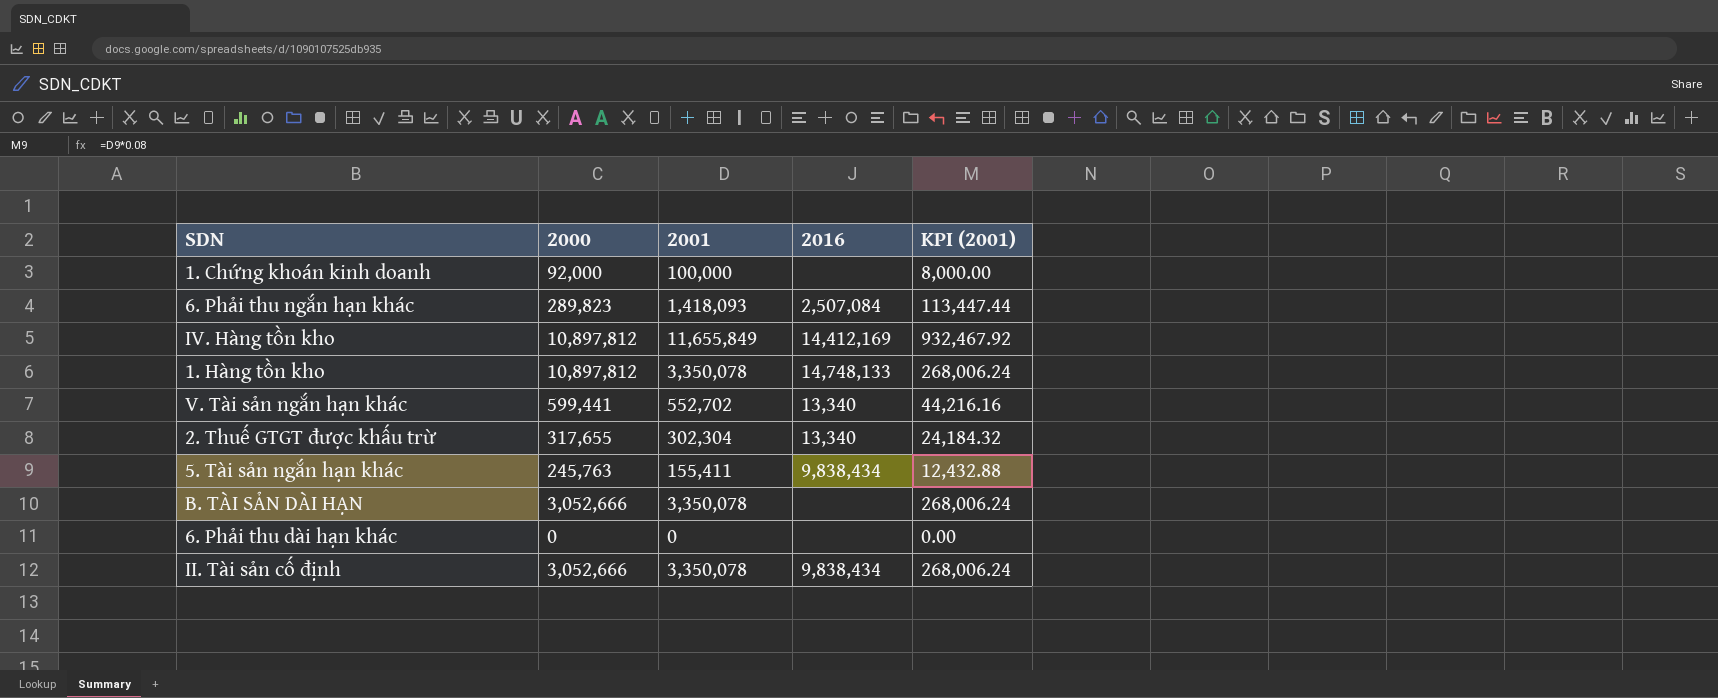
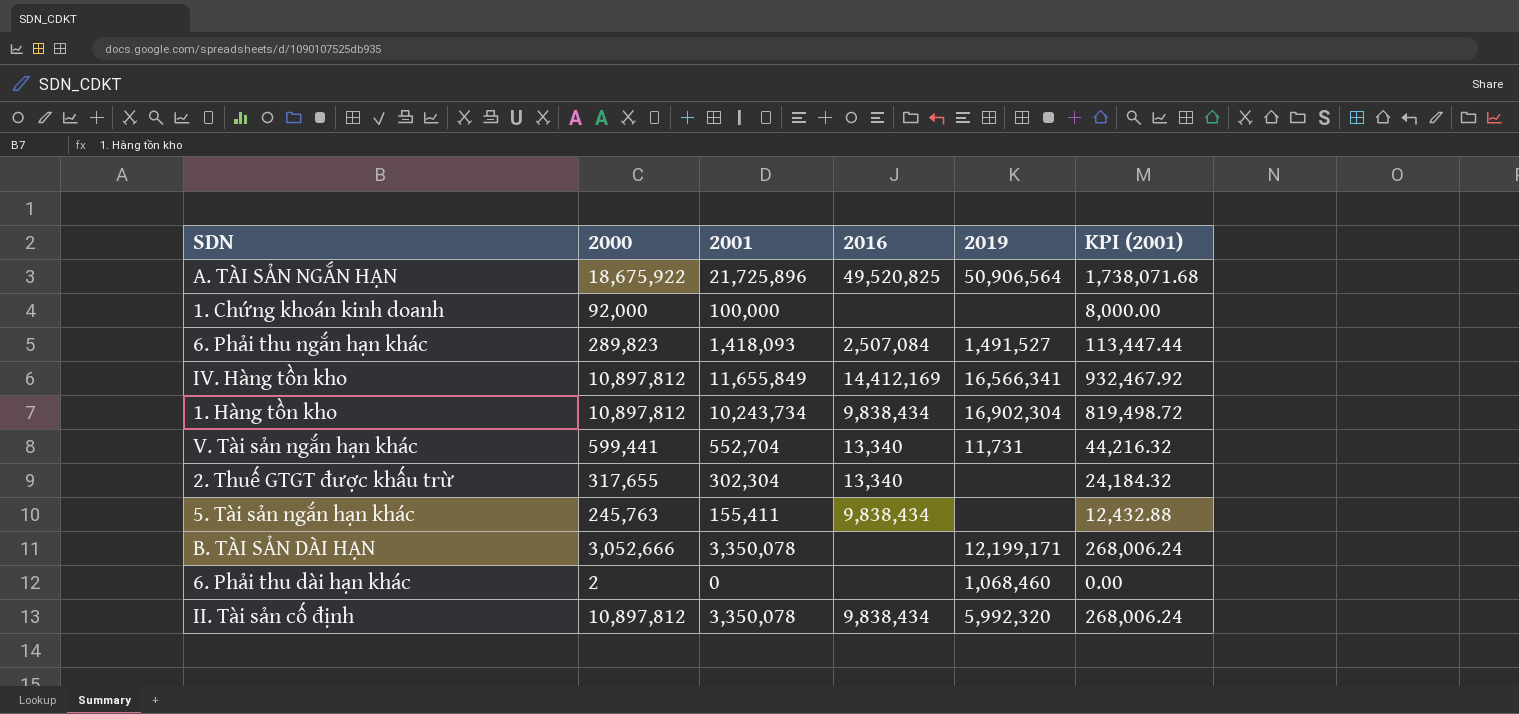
column 2019 | position: none -> 5
row A. TÀI SẢN NGẮN HẠN: none -> 18,675,922 | 21,725,896 | 49,520,825 | 50,906,564 | 1,738,071.68
1. Hàng tồn kho | 2001: 3,350,078 -> 10,243,734
1. Hàng tồn kho | 2016: 14,748,133 -> 9,838,434
1. Hàng tồn kho | KPI (2001): 268,006.24 -> 819,498.72
V. Tài sản ngắn hạn khác | 2001: 552,702 -> 552,704
V. Tài sản ngắn hạn khác | KPI (2001): 44,216.16 -> 44,216.32
6. Phải thu dài hạn khác | 2000: 0 -> 2
II. Tài sản cố định | 2000: 3,052,666 -> 10,897,812

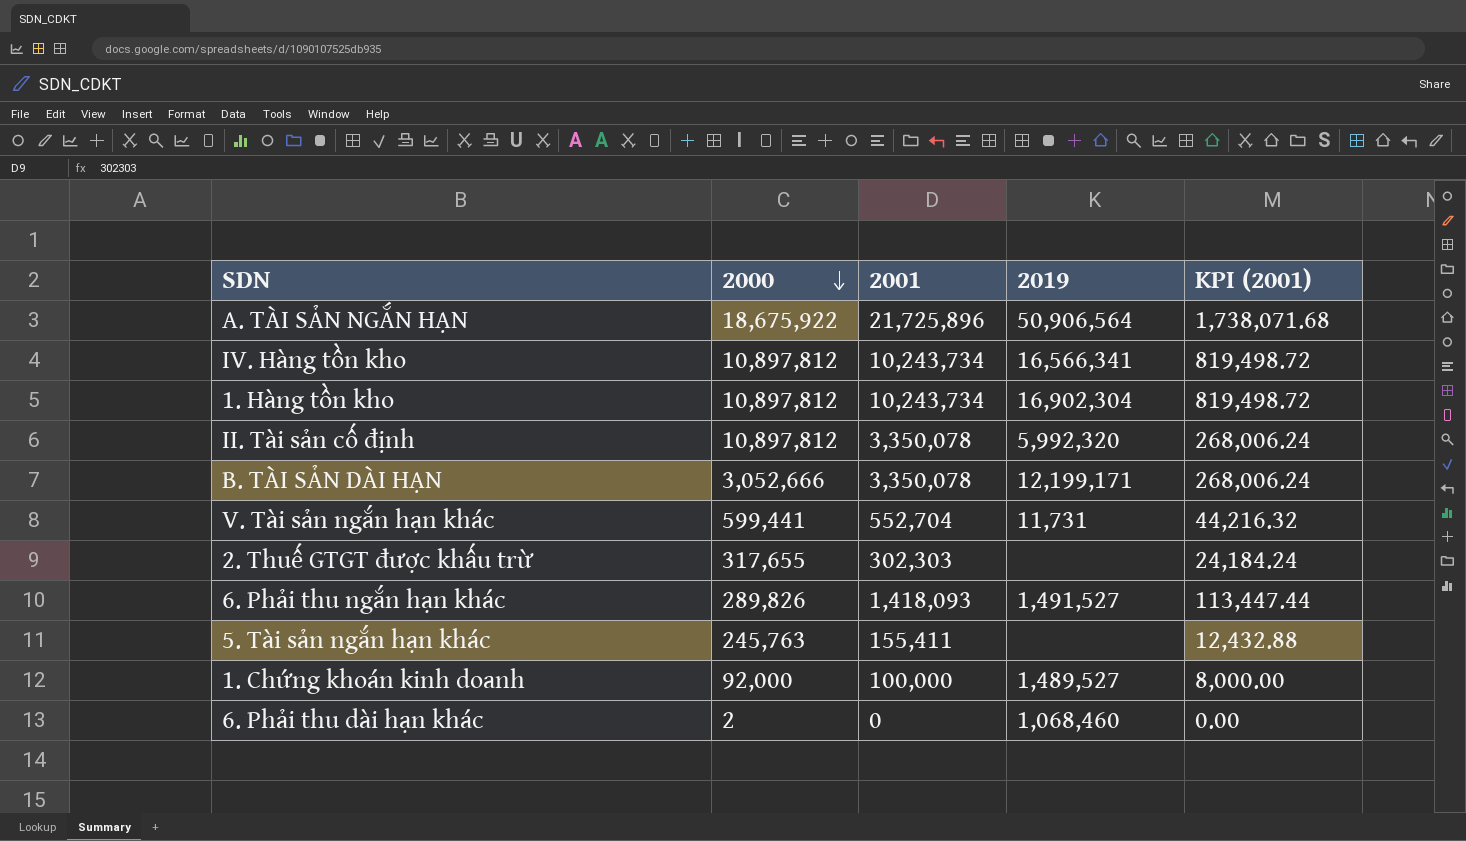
row order: none -> 2000 descending
column 2016 | position: 4 -> none
IV. Hàng tồn kho | 2001: 11,655,849 -> 10,243,734
IV. Hàng tồn kho | KPI (2001): 932,467.92 -> 819,498.72
2. Thuế GTGT được khấu trừ | 2001: 302,304 -> 302,303
2. Thuế GTGT được khấu trừ | KPI (2001): 24,184.32 -> 24,184.24
6. Phải thu ngắn hạn khác | 2000: 289,823 -> 289,826
1. Chứng khoán kinh doanh | 2019: none -> 1,489,527

